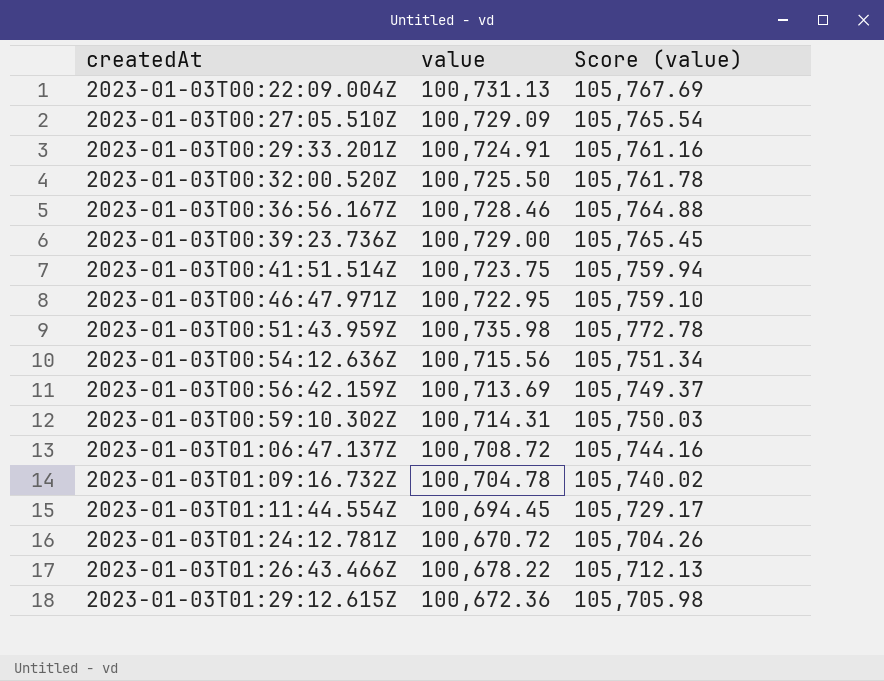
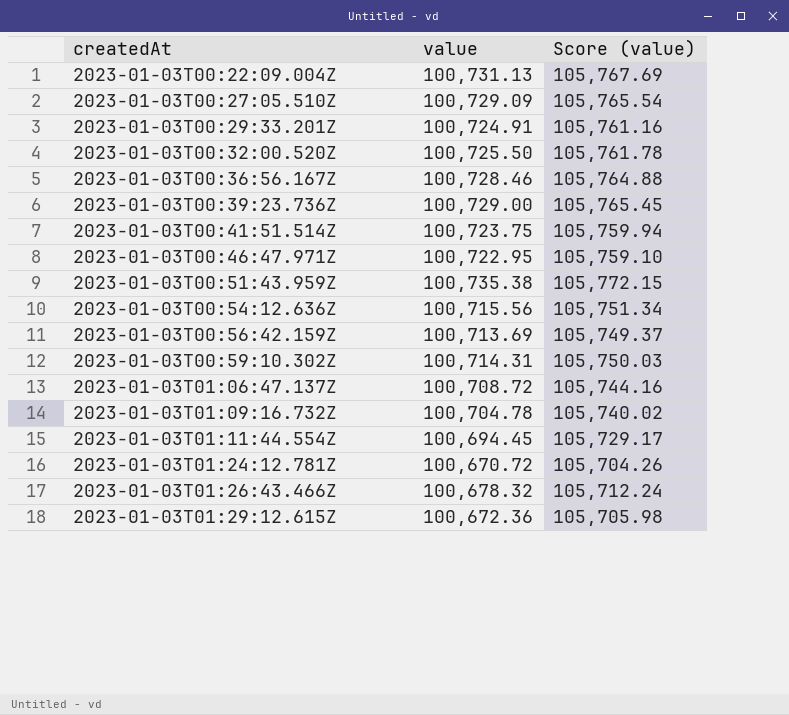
2023-01-03T00:51:43.959Z | value: 100,735.98 -> 100,735.38
2023-01-03T00:51:43.959Z | Score (value): 105,772.78 -> 105,772.15
2023-01-03T01:26:43.466Z | value: 100,678.22 -> 100,678.32
2023-01-03T01:26:43.466Z | Score (value): 105,712.13 -> 105,712.24

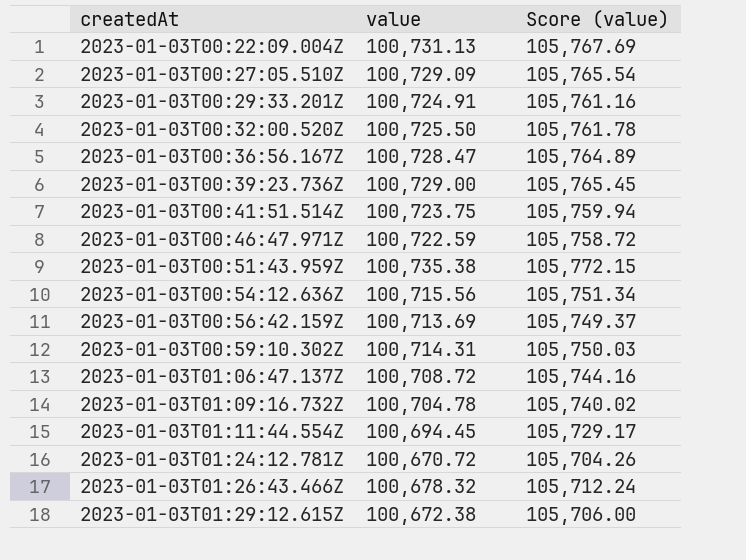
2023-01-03T00:36:56.167Z | value: 100,728.46 -> 100,728.47
2023-01-03T00:36:56.167Z | Score (value): 105,764.88 -> 105,764.89
2023-01-03T00:46:47.971Z | value: 100,722.95 -> 100,722.59
2023-01-03T00:46:47.971Z | Score (value): 105,759.10 -> 105,758.72
2023-01-03T01:29:12.615Z | value: 100,672.36 -> 100,672.38
2023-01-03T01:29:12.615Z | Score (value): 105,705.98 -> 105,706.00

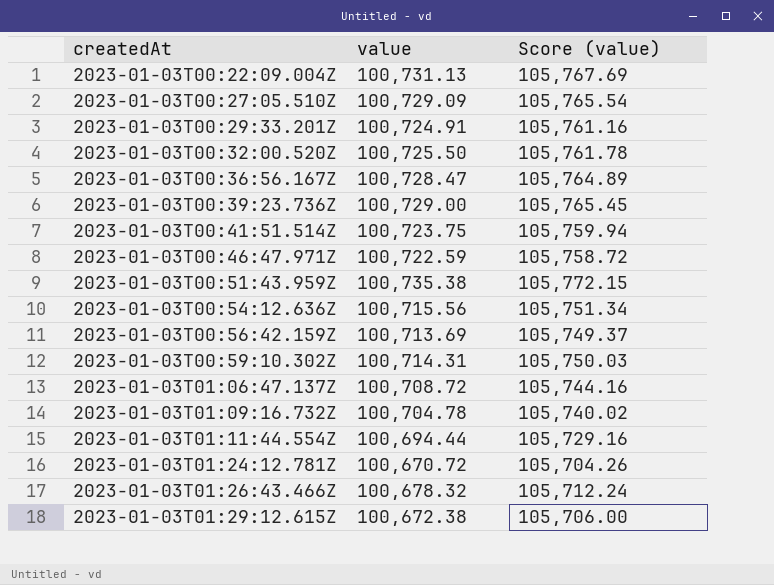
2023-01-03T01:11:44.554Z | value: 100,694.45 -> 100,694.44
2023-01-03T01:11:44.554Z | Score (value): 105,729.17 -> 105,729.16

